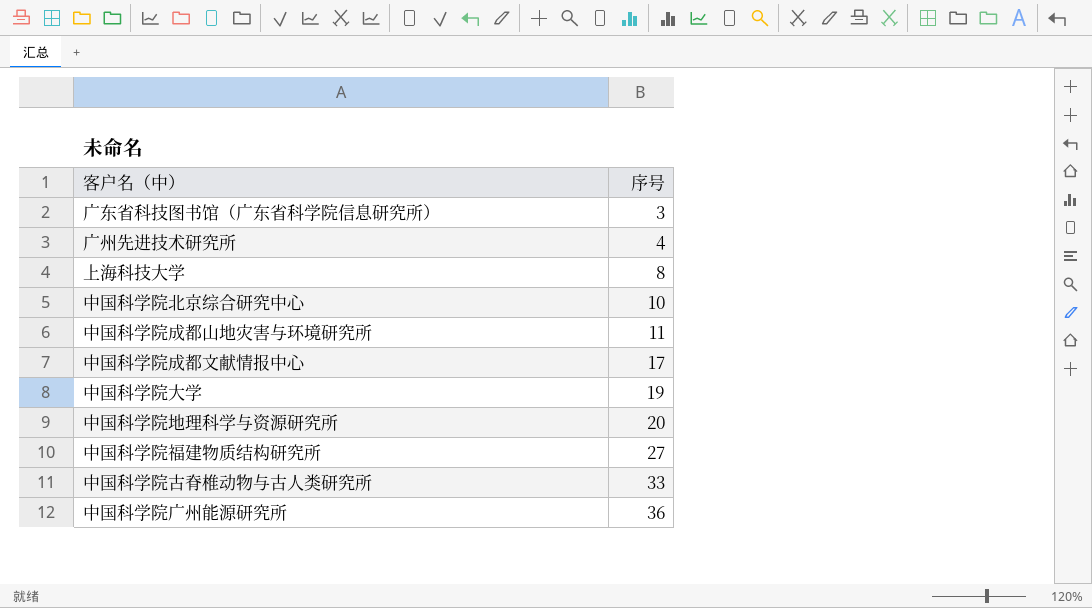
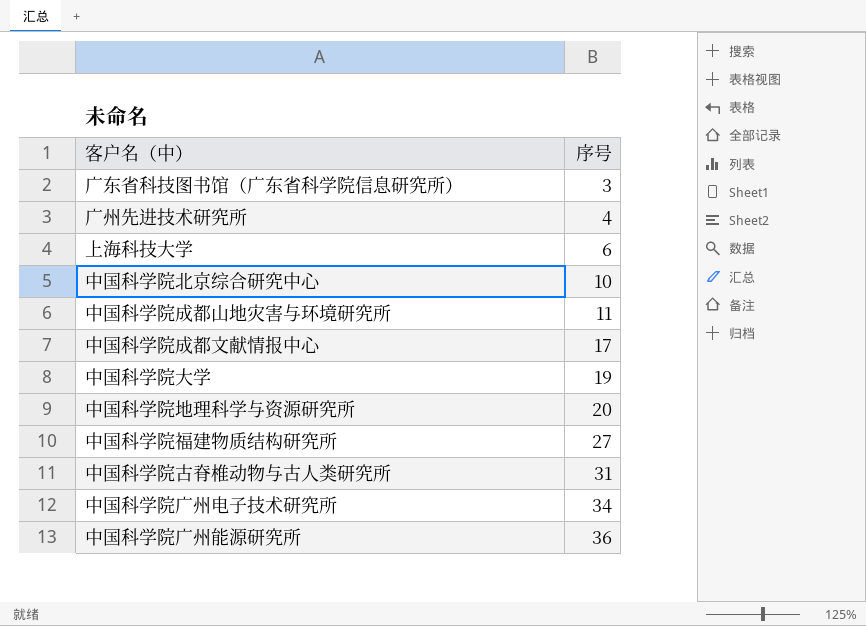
上海科技大学 | 序号: 8 -> 6
中国科学院古脊椎动物与古人类研究所 | 序号: 33 -> 31
row 中国科学院广州电子技术研究所: none -> 34

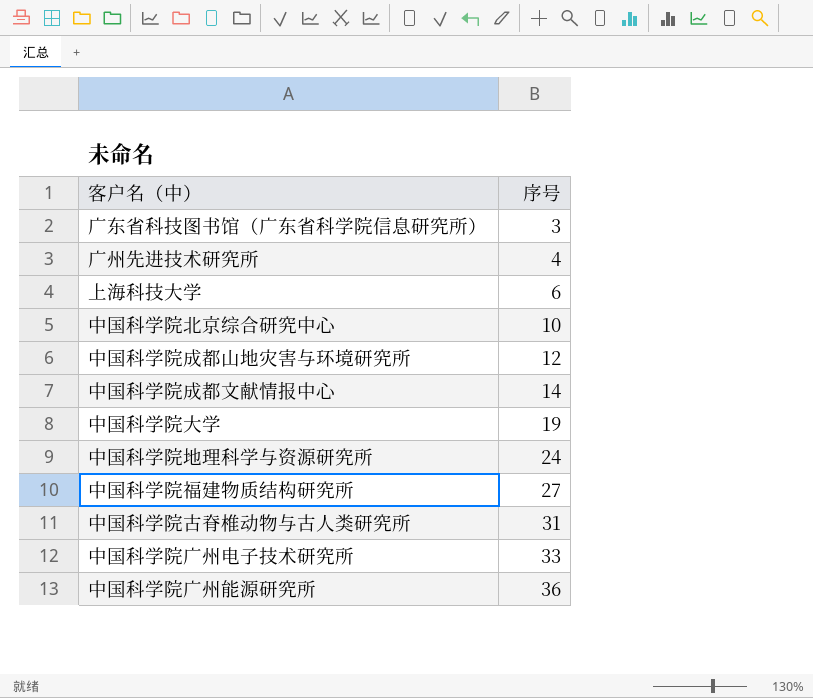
中国科学院成都山地灾害与环境研究所 | 序号: 11 -> 12
中国科学院成都文献情报中心 | 序号: 17 -> 14
中国科学院地理科学与资源研究所 | 序号: 20 -> 24
中国科学院广州电子技术研究所 | 序号: 34 -> 33

